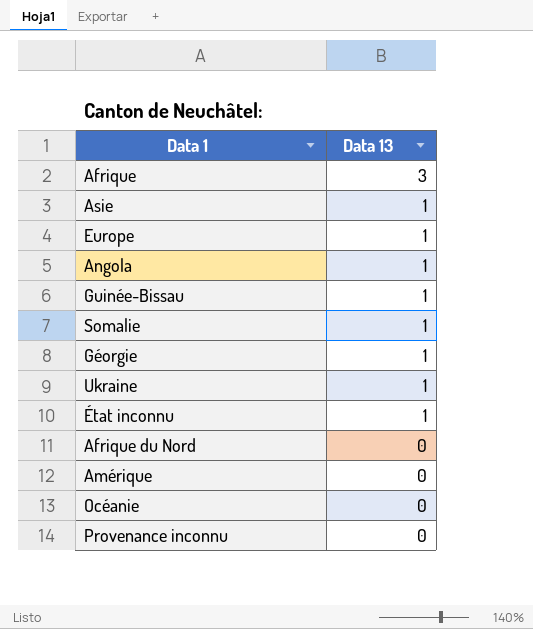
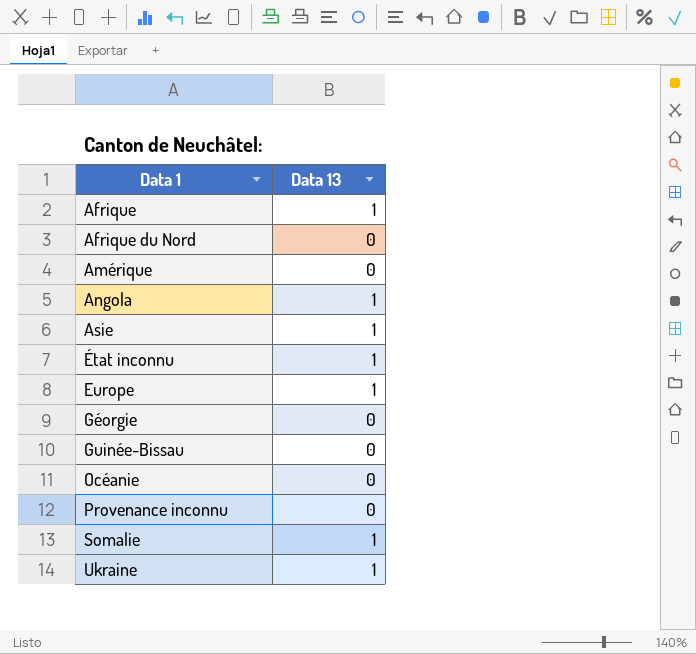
row order: Data 13 descending -> Data 1 ascending
Afrique | Data 13: 3 -> 1
Géorgie | Data 13: 1 -> 0
Guinée-Bissau | Data 13: 1 -> 0

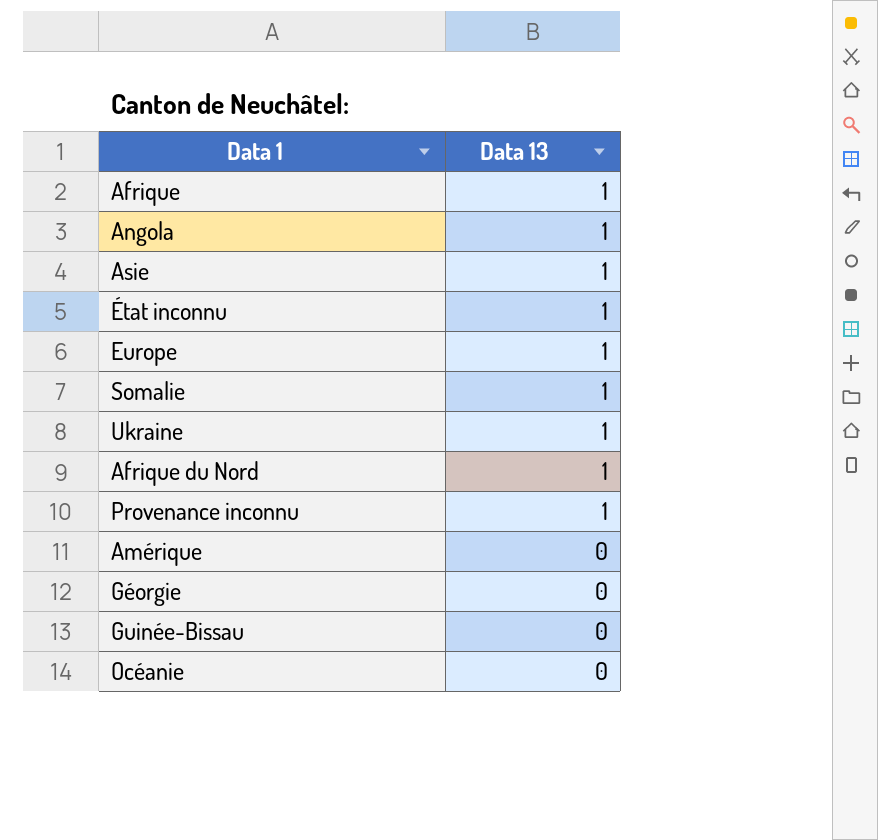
row order: Data 1 ascending -> Data 13 descending
Afrique du Nord | Data 13: 0 -> 1
Provenance inconnu | Data 13: 0 -> 1

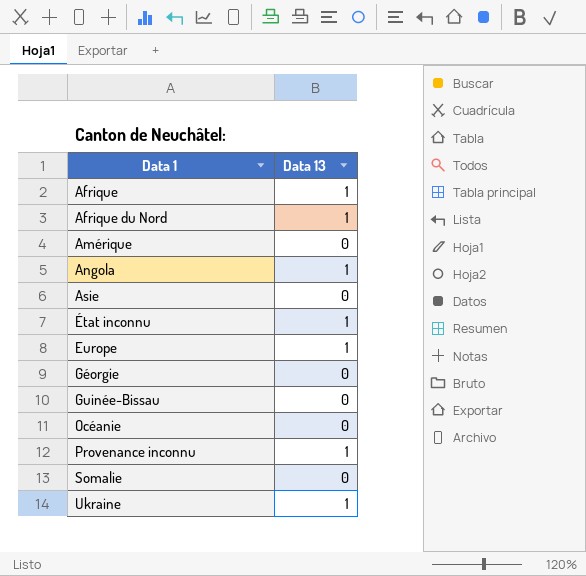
row order: Data 13 descending -> Data 1 ascending
Asie | Data 13: 1 -> 0
Somalie | Data 13: 1 -> 0

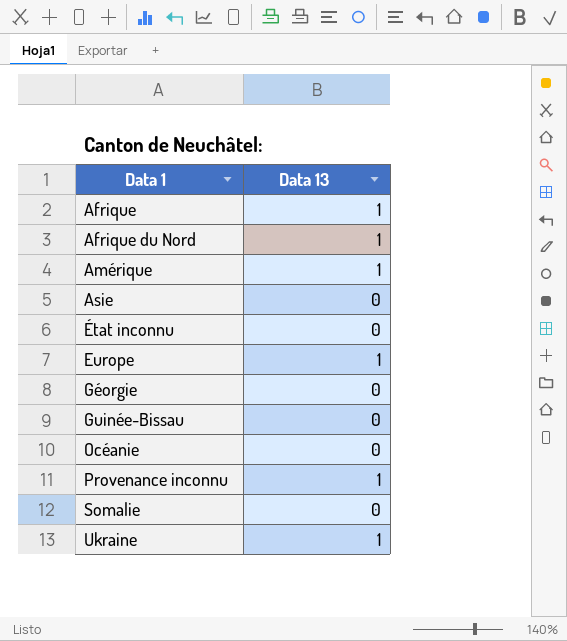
row Angola: 1 -> none
Amérique | Data 13: 0 -> 1
État inconnu | Data 13: 1 -> 0

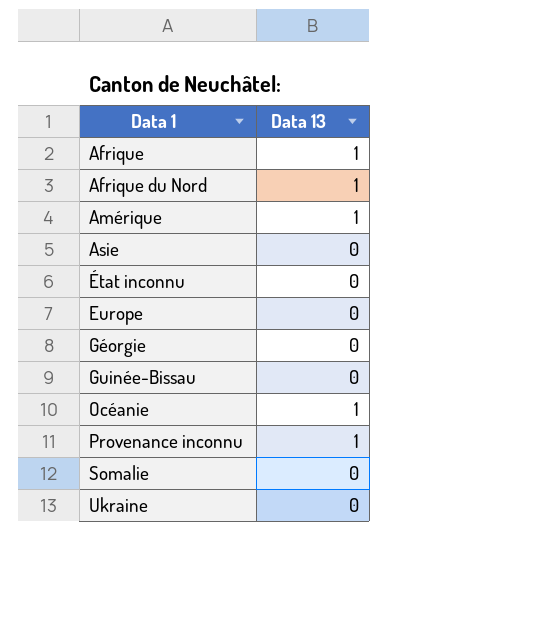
Europe | Data 13: 1 -> 0
Océanie | Data 13: 0 -> 1
Ukraine | Data 13: 1 -> 0

